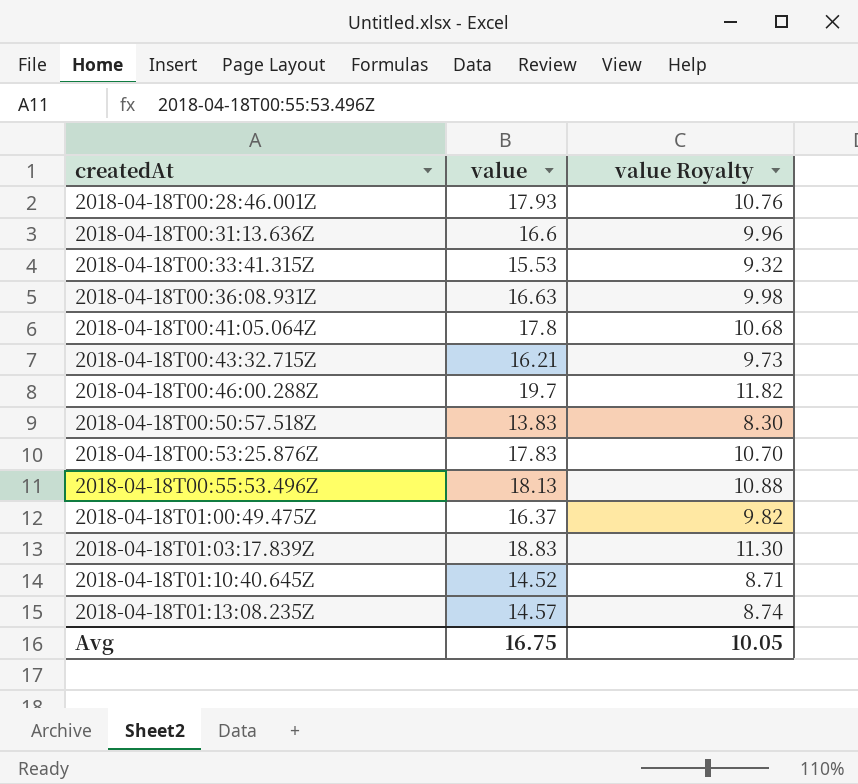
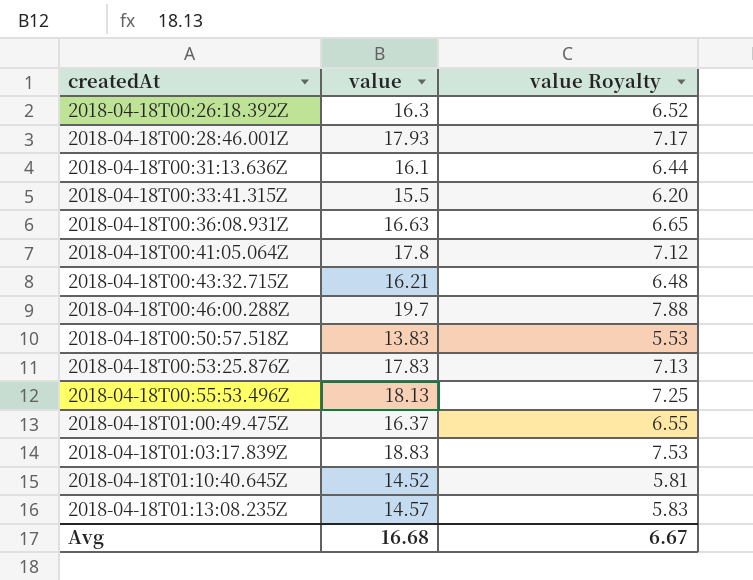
column value Royalty | formula: [value] * 0.6 -> [value] * 0.4
row 2018-04-18T00:26:18.392Z: none -> 16.3 | 6.52
2018-04-18T00:31:13.636Z | value: 16.6 -> 16.1
2018-04-18T00:33:41.315Z | value: 15.53 -> 15.5
Avg | value: 16.75 -> 16.68
Avg | value Royalty: 10.05 -> 6.67

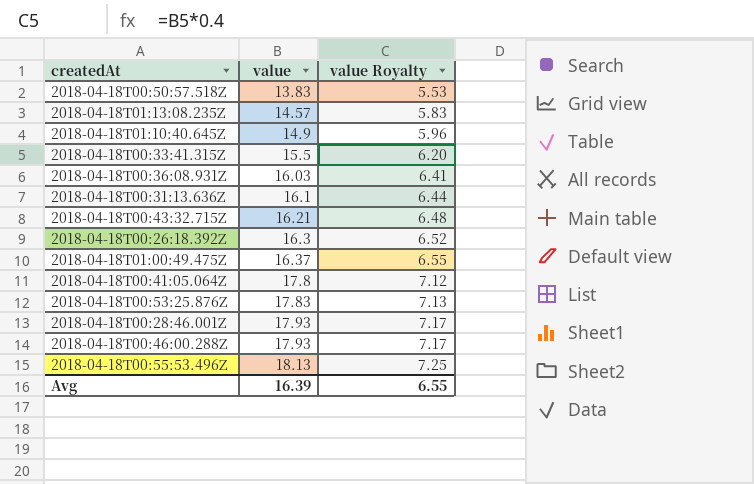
row order: createdAt ascending -> value ascending
row 2018-04-18T01:03:17.839Z: 18.83 | 7.53 -> none
2018-04-18T01:10:40.645Z | value: 14.52 -> 14.9
2018-04-18T01:10:40.645Z | value Royalty: 5.81 -> 5.96
2018-04-18T00:36:08.931Z | value: 16.63 -> 16.03
2018-04-18T00:36:08.931Z | value Royalty: 6.65 -> 6.41
2018-04-18T00:46:00.288Z | value: 19.7 -> 17.93
2018-04-18T00:46:00.288Z | value Royalty: 7.88 -> 7.17
Avg | value: 16.68 -> 16.39
Avg | value Royalty: 6.67 -> 6.55

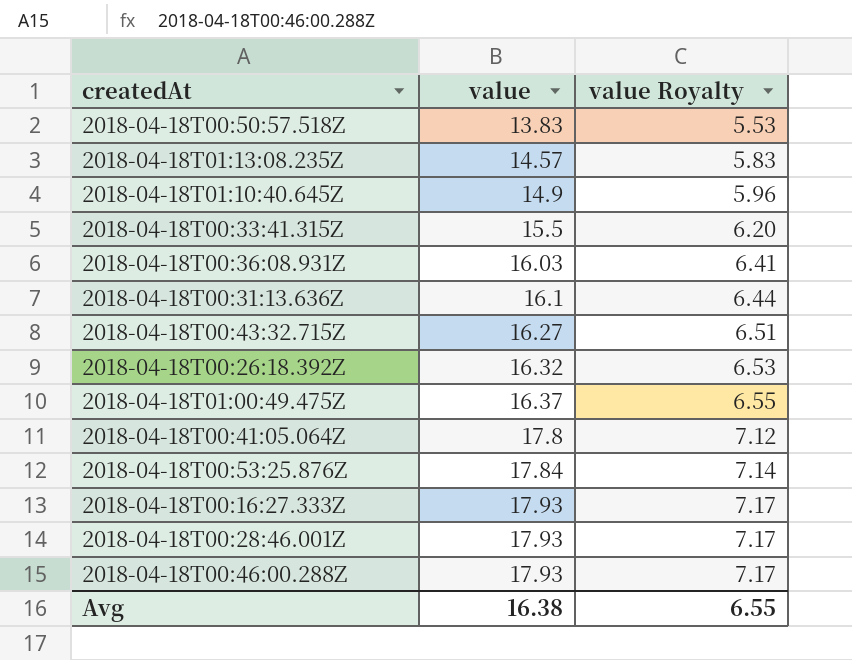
row 2018-04-18T00:55:53.496Z: 18.13 | 7.25 -> none
2018-04-18T00:43:32.715Z | value: 16.21 -> 16.27
2018-04-18T00:43:32.715Z | value Royalty: 6.48 -> 6.51
2018-04-18T00:26:18.392Z | value: 16.3 -> 16.32
2018-04-18T00:26:18.392Z | value Royalty: 6.52 -> 6.53
2018-04-18T00:53:25.876Z | value: 17.83 -> 17.84
2018-04-18T00:53:25.876Z | value Royalty: 7.13 -> 7.14
row 2018-04-18T00:16:27.333Z: none -> 17.93 | 7.17
Avg | value: 16.39 -> 16.38

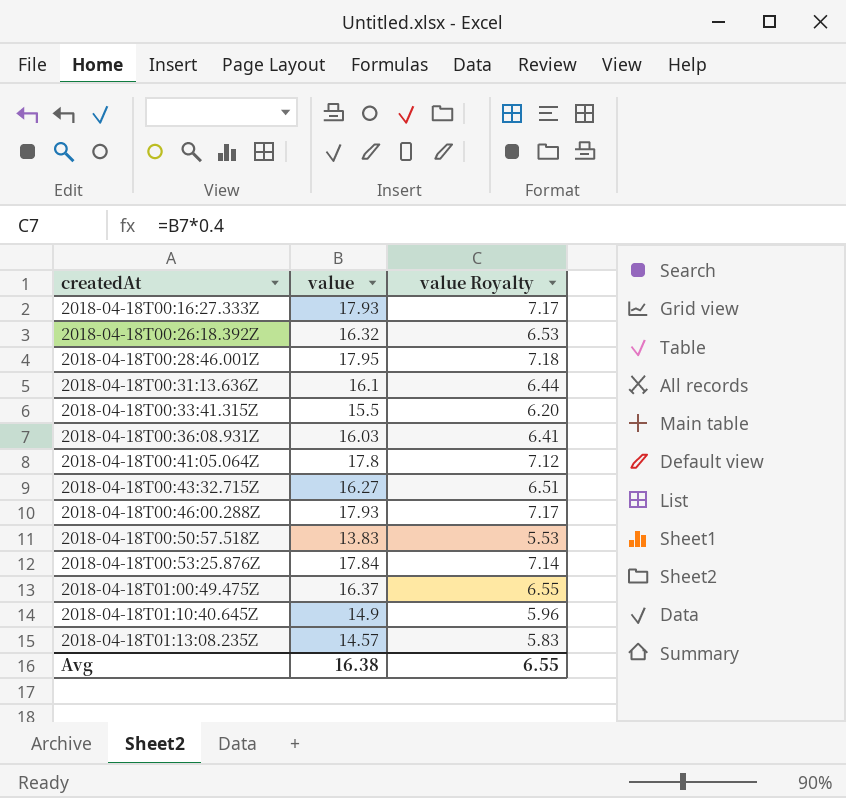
row order: value ascending -> createdAt ascending
2018-04-18T00:28:46.001Z | value: 17.93 -> 17.95
2018-04-18T00:28:46.001Z | value Royalty: 7.17 -> 7.18

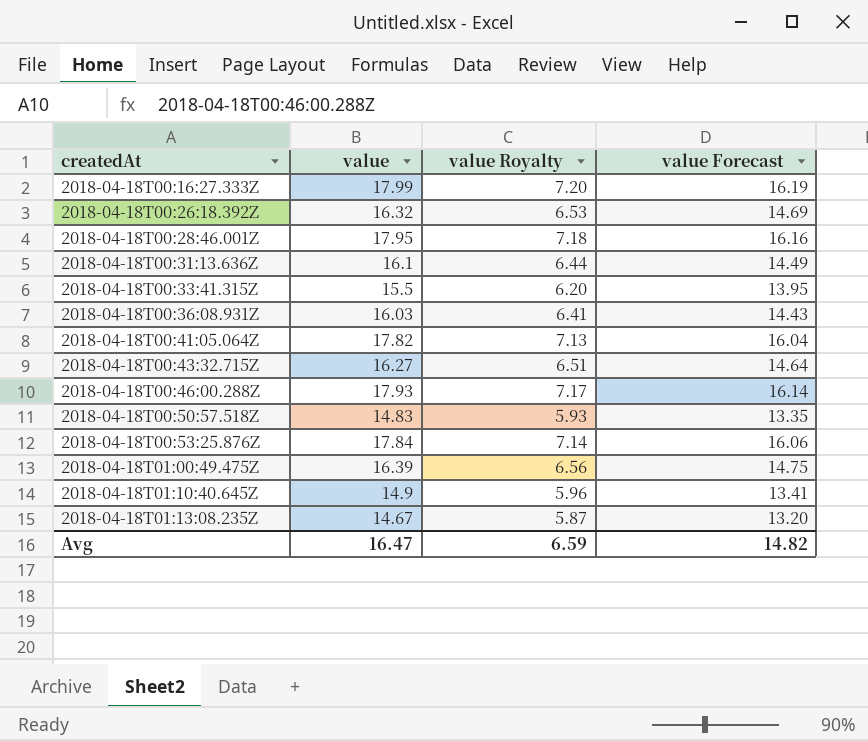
column value Forecast | formula: none -> [value] * 0.9
2018-04-18T00:16:27.333Z | value: 17.93 -> 17.99
2018-04-18T00:16:27.333Z | value Royalty: 7.17 -> 7.20
2018-04-18T00:41:05.064Z | value: 17.8 -> 17.82
2018-04-18T00:41:05.064Z | value Royalty: 7.12 -> 7.13
2018-04-18T00:50:57.518Z | value: 13.83 -> 14.83
2018-04-18T00:50:57.518Z | value Royalty: 5.53 -> 5.93
2018-04-18T01:00:49.475Z | value: 16.37 -> 16.39
2018-04-18T01:00:49.475Z | value Royalty: 6.55 -> 6.56
2018-04-18T01:13:08.235Z | value: 14.57 -> 14.67
2018-04-18T01:13:08.235Z | value Royalty: 5.83 -> 5.87
Avg | value: 16.38 -> 16.47
Avg | value Royalty: 6.55 -> 6.59

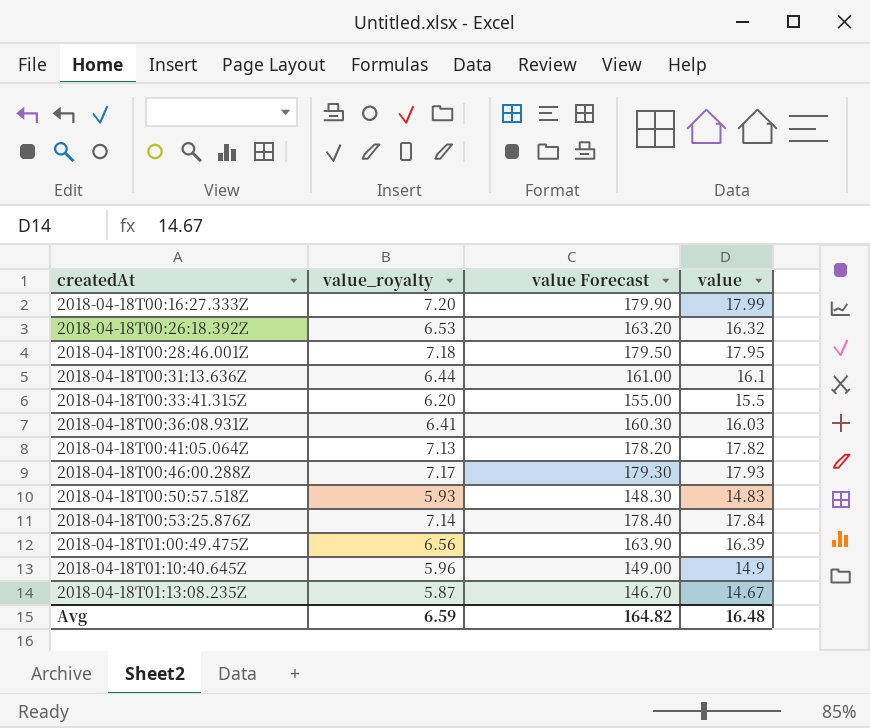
column name: value Royalty -> value_royalty
column value Forecast | formula: [value] * 0.9 -> [value] * 10
column value | position: 2 -> 4
row 2018-04-18T00:43:32.715Z: 16.27 | 6.51 | 14.64 -> none
Avg | value Forecast: 14.82 -> 164.82
Avg | value: 16.47 -> 16.48

